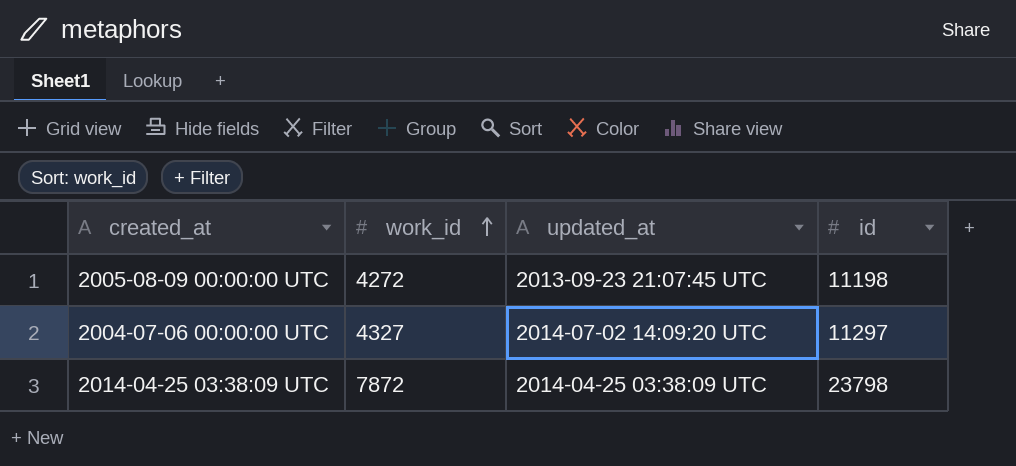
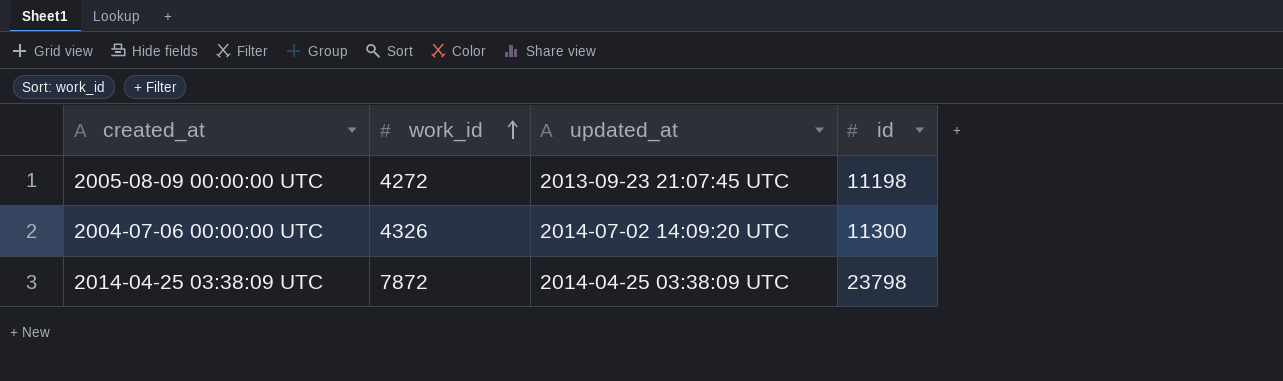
2004-07-06 00:00:00 UTC | work_id: 4327 -> 4326
2004-07-06 00:00:00 UTC | id: 11297 -> 11300

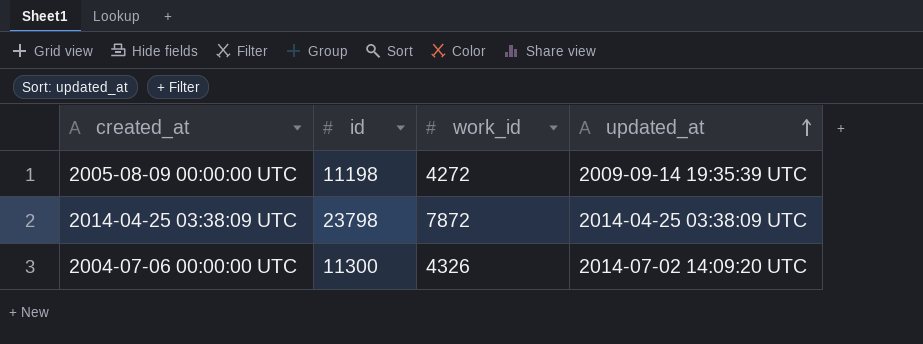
row order: work_id ascending -> updated_at ascending
column id | position: 4 -> 2
2005-08-09 00:00:00 UTC | updated_at: 2013-09-23 21:07:45 UTC -> 2009-09-14 19:35:39 UTC

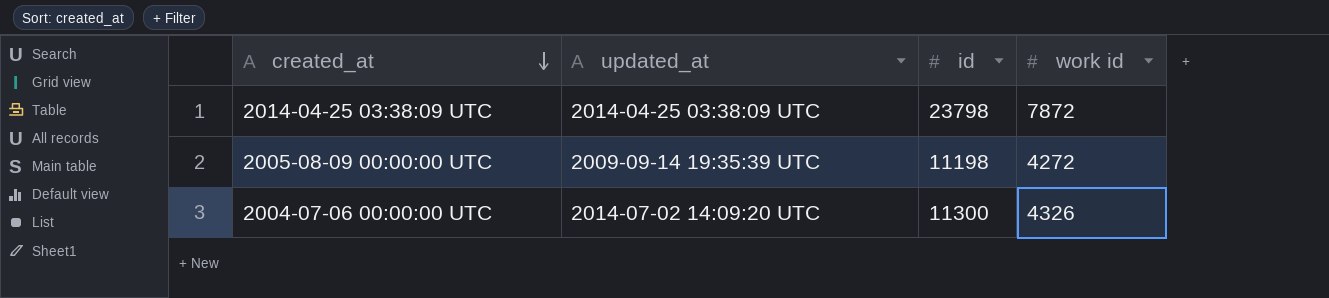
row order: updated_at ascending -> created_at descending
column updated_at | position: 4 -> 2
column name: work_id -> work id

